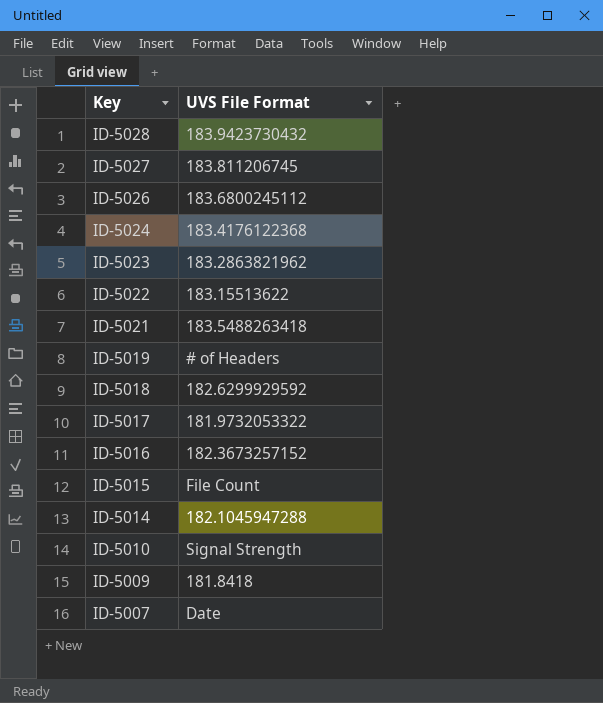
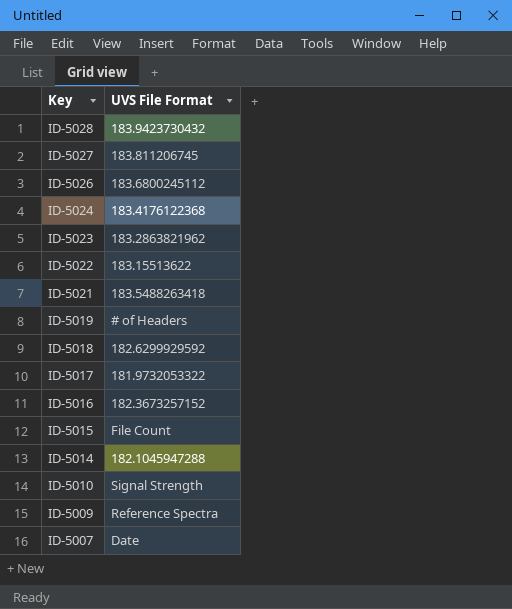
ID-5009 | UVS File Format: 181.8418 -> Reference Spectra

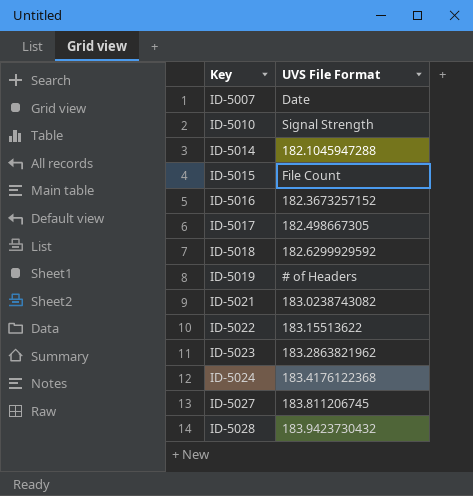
row order: Key descending -> Key ascending
row ID-5026: 183.6800245112 -> none
row ID-5009: Reference Spectra -> none
ID-5017 | UVS File Format: 181.9732053322 -> 182.498667305
ID-5021 | UVS File Format: 183.5488263418 -> 183.0238743082

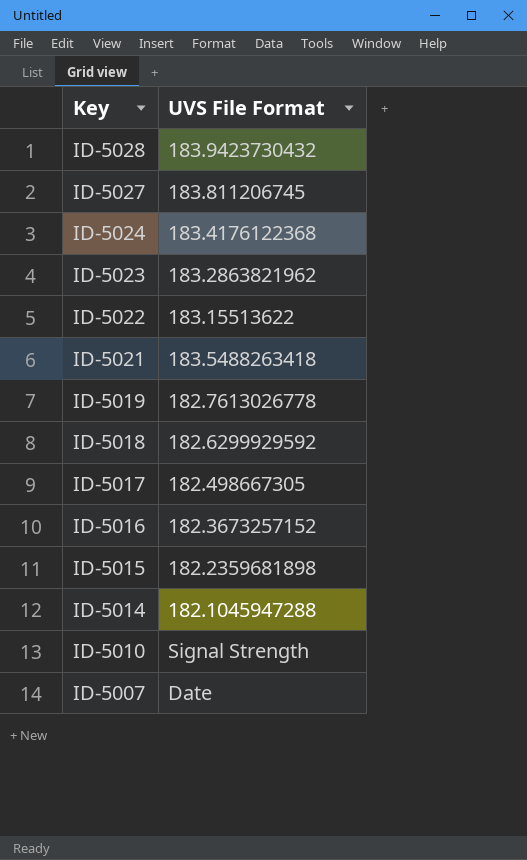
row order: Key ascending -> Key descending
ID-5021 | UVS File Format: 183.0238743082 -> 183.5488263418
ID-5019 | UVS File Format: # of Headers -> 182.7613026778
ID-5015 | UVS File Format: File Count -> 182.2359681898

